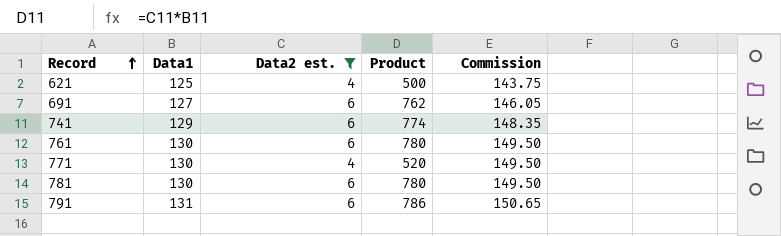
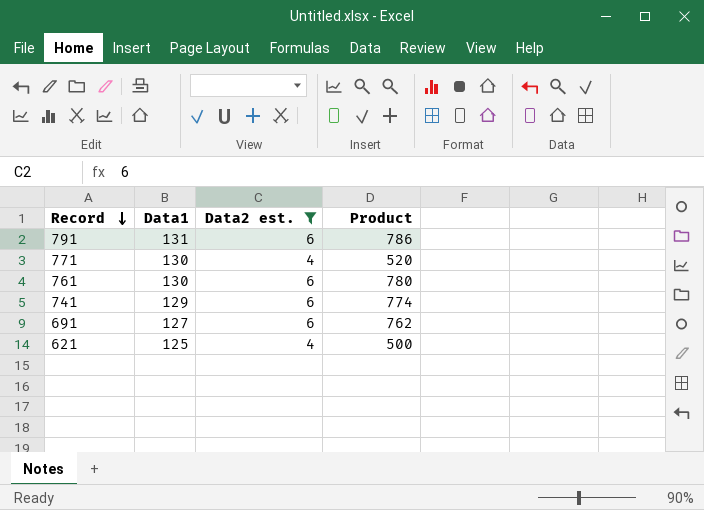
row order: Record ascending -> Record descending
column Commission | formula: [Data1] * 1.15 -> none
row 781: 130 | 6 | 780 | 149.50 -> none

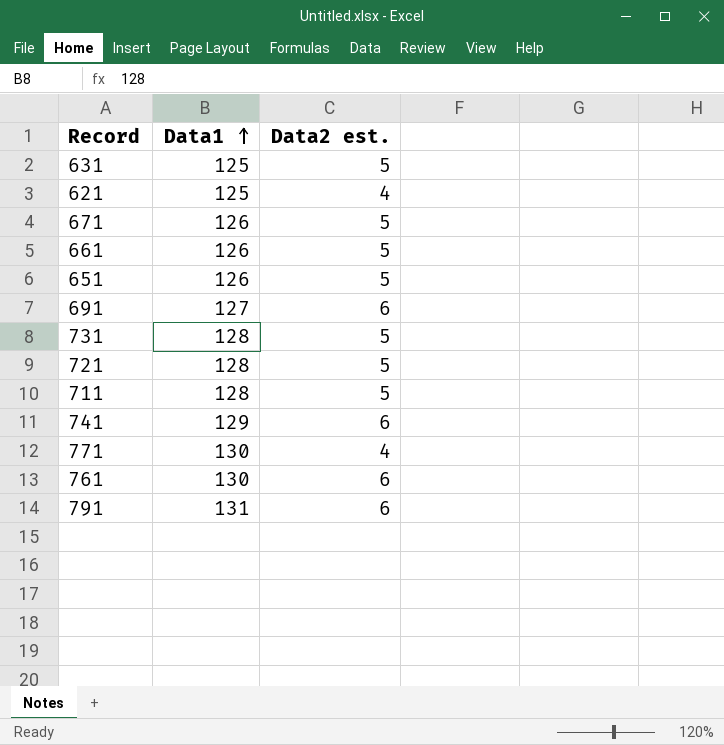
filter: Data2 est. != 5 -> none
row order: Record descending -> Data1 ascending
column Product | formula: [Data1] * [Data2 est.] -> none

